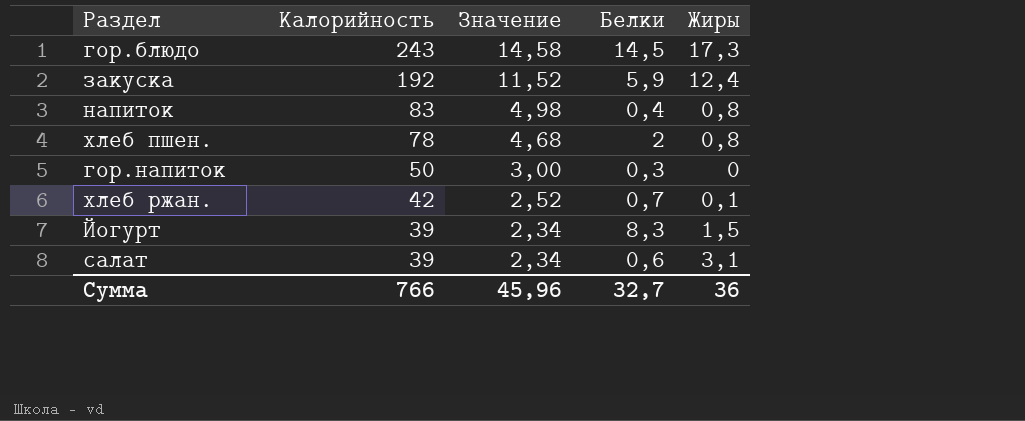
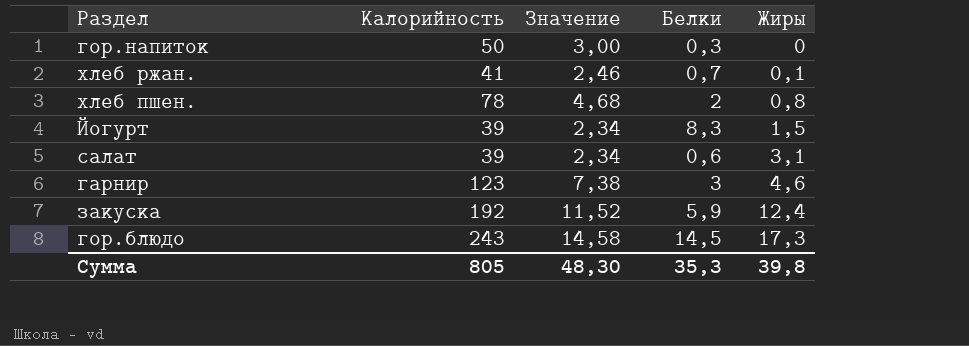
row order: Калорийность descending -> Жиры ascending
row напиток: 83 | 4,98 | 0,4 | 0,8 -> none
хлеб ржан. | Калорийность: 42 -> 41
хлеб ржан. | Значение: 2,52 -> 2,46
row гарнир: none -> 123 | 7,38 | 3 | 4,6
Сумма | Калорийность: 766 -> 805
Сумма | Значение: 45,96 -> 48,30
Сумма | Белки: 32,7 -> 35,3
Сумма | Жиры: 36 -> 39,8

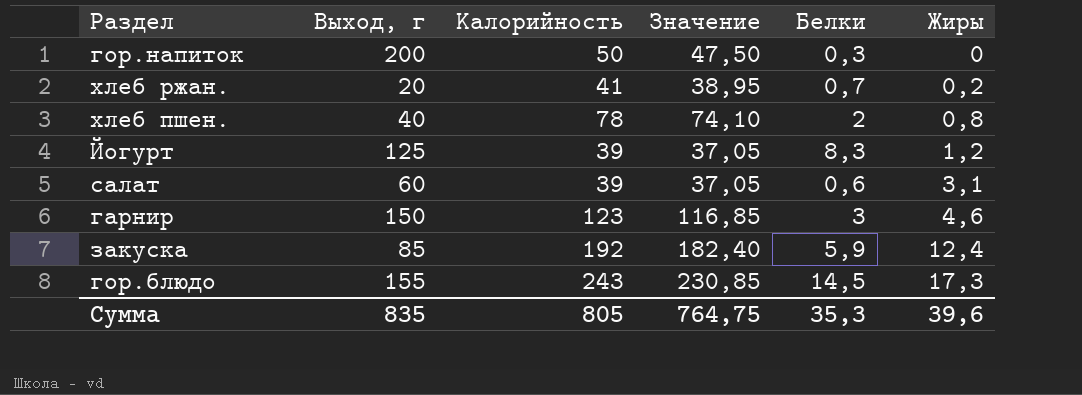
column Выход, г | position: none -> 2
column Значение | formula: [Калорийность] * 0,06 -> [Калорийность] * 0,95
хлеб ржан. | Жиры: 0,1 -> 0,2
Йогурт | Жиры: 1,5 -> 1,2
Сумма | Значение: 48,30 -> 764,75
Сумма | Жиры: 39,8 -> 39,6

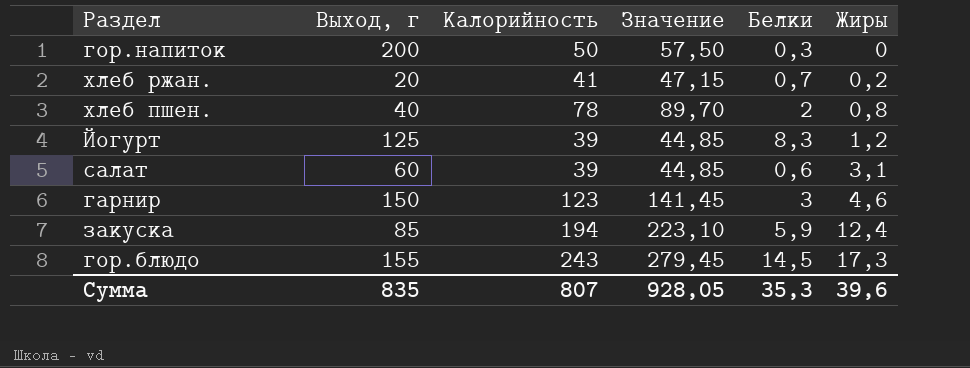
column Значение | formula: [Калорийность] * 0,95 -> [Калорийность] * 1,15
закуска | Калорийность: 192 -> 194
Сумма | Калорийность: 805 -> 807
Сумма | Значение: 764,75 -> 928,05

